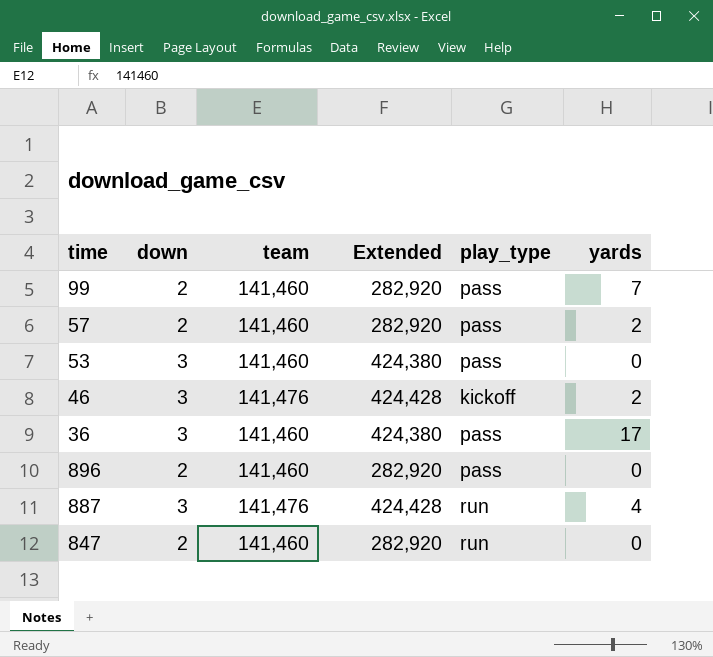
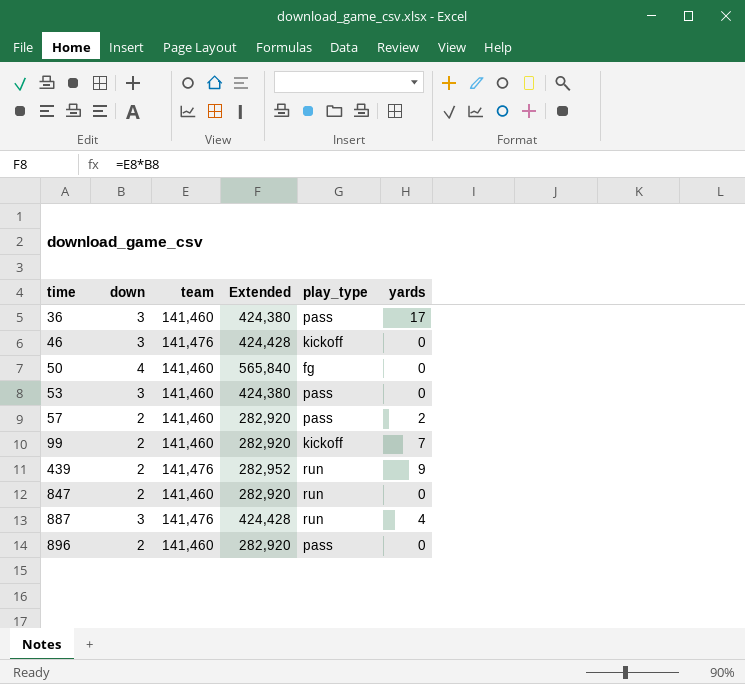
row order: none -> time ascending
46 | yards: 2 -> 0
row 50: none -> 4 | 141,460 | 565,840 | fg | 0
99 | play_type: pass -> kickoff
row 439: none -> 2 | 141,476 | 282,952 | run | 9

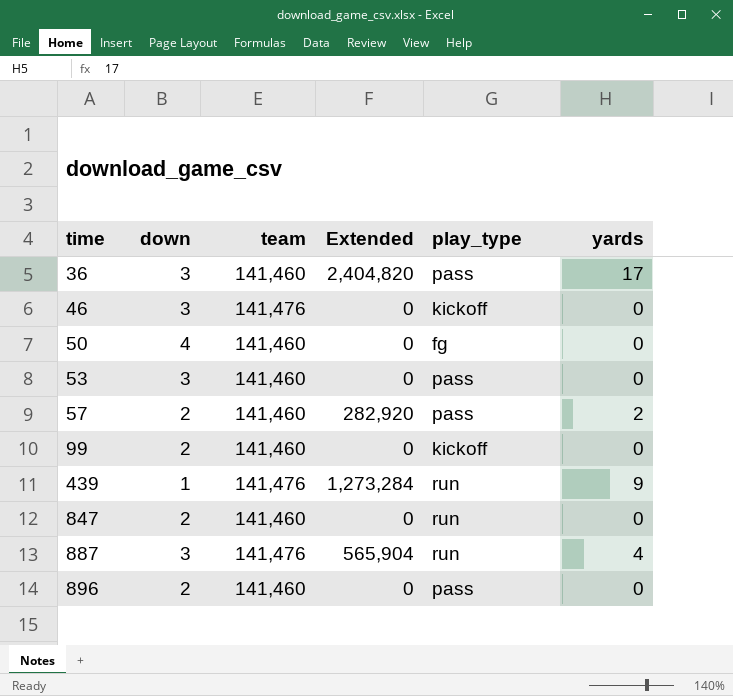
column Extended | formula: [down] * [team] -> [team] * [yards]
99 | yards: 7 -> 0
439 | down: 2 -> 1

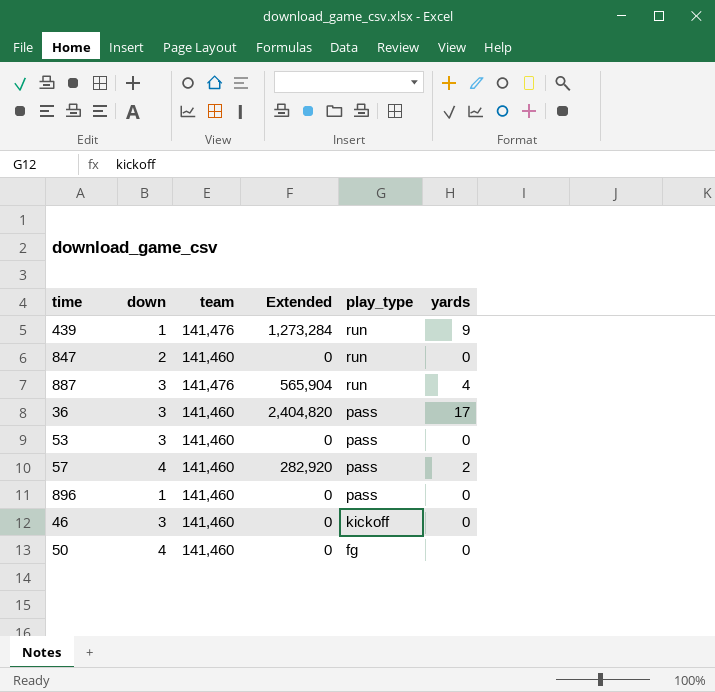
row order: time ascending -> play_type descending
row 99: 2 | 141,460 | 0 | kickoff | 0 -> none
57 | down: 2 -> 4
896 | down: 2 -> 1
46 | team: 141,476 -> 141,460

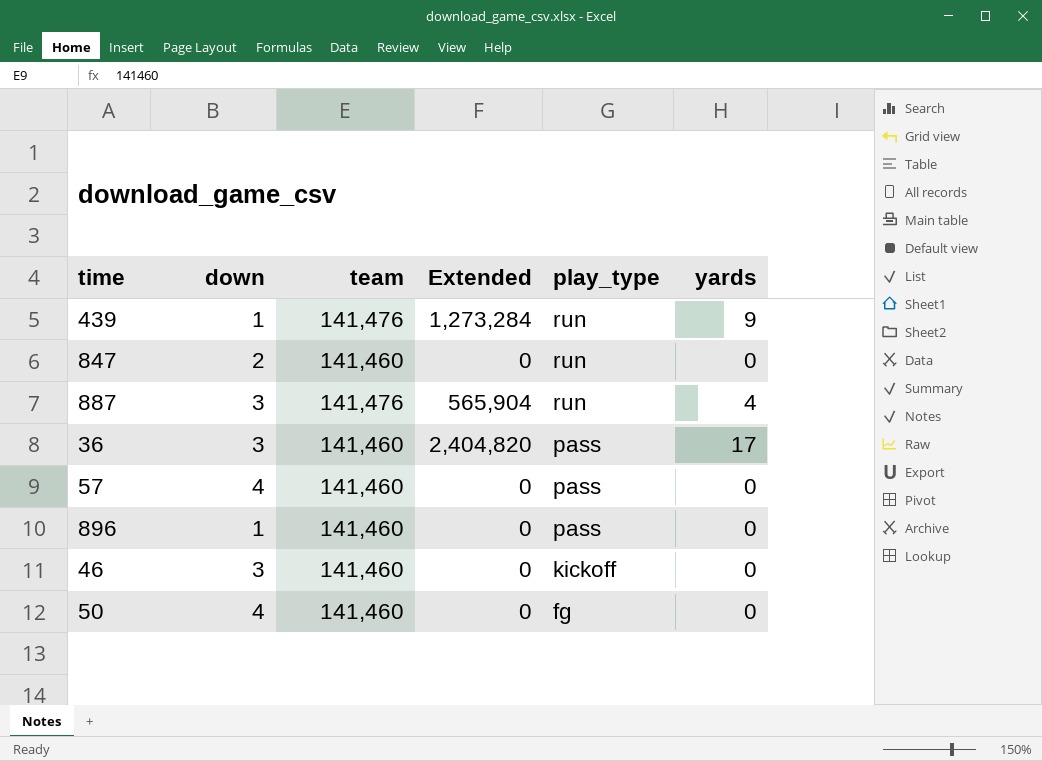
row 53: 3 | 141,460 | 0 | pass | 0 -> none
57 | Extended: 282,920 -> 0
57 | yards: 2 -> 0

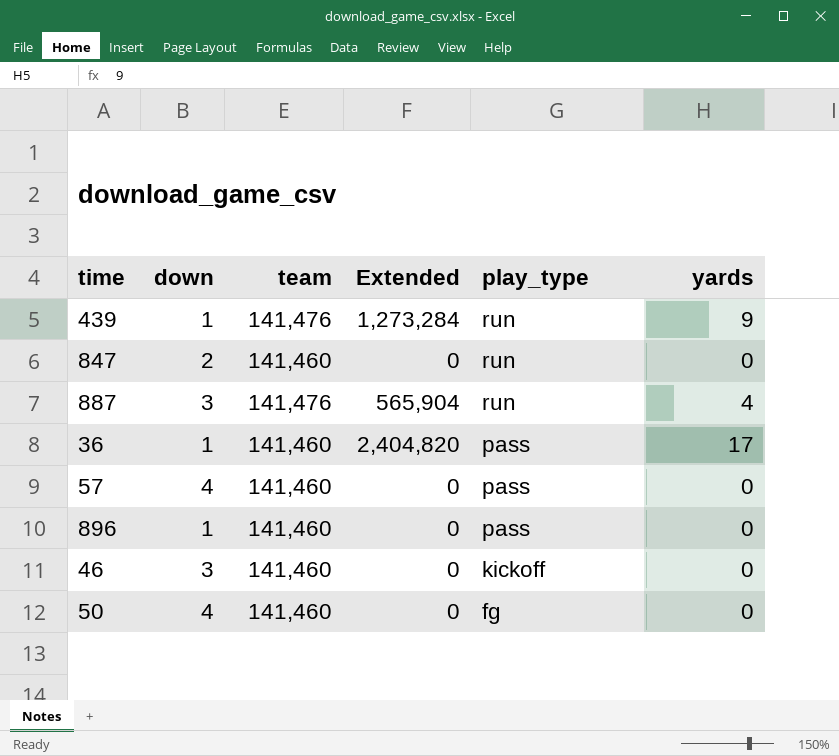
36 | down: 3 -> 1

